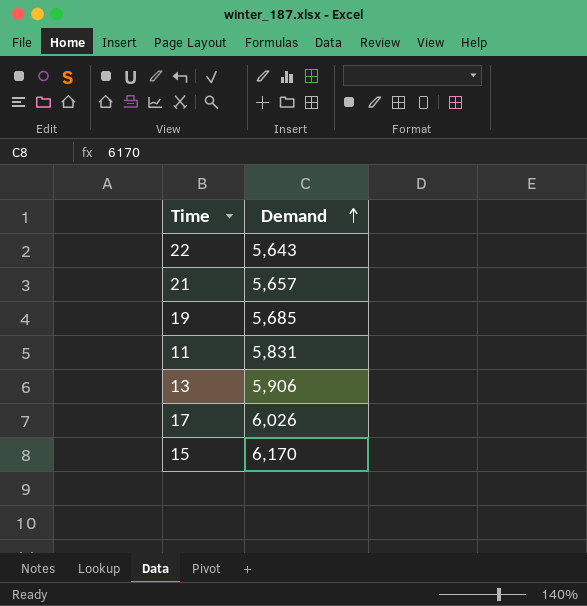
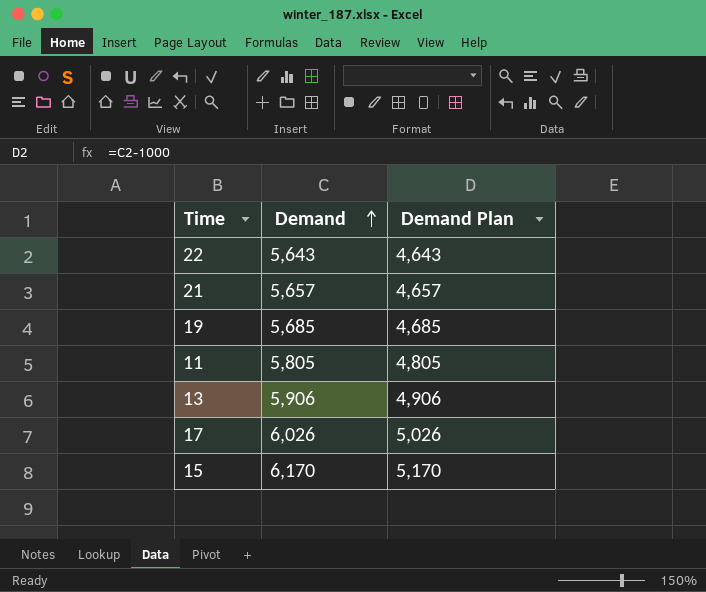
column Demand Plan | formula: none -> [Demand] - 1000
11 | Demand: 5,831 -> 5,805

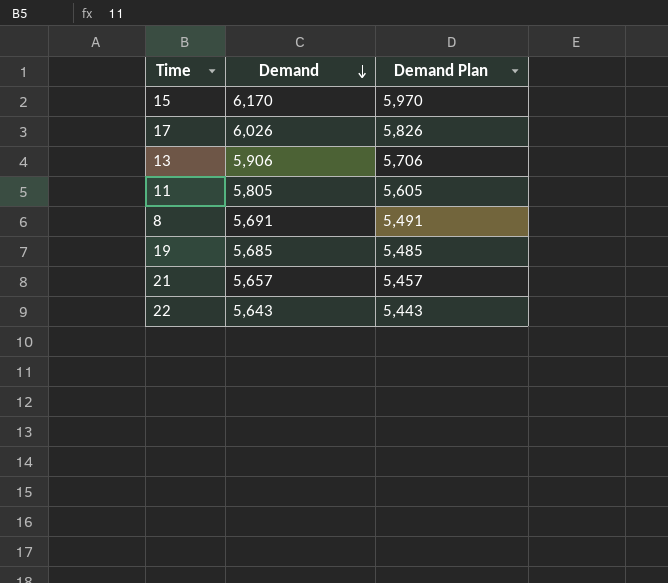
row order: Demand ascending -> Demand descending
column Demand Plan | formula: [Demand] - 1000 -> [Demand] - 200
row 8: none -> 5,691 | 5,491

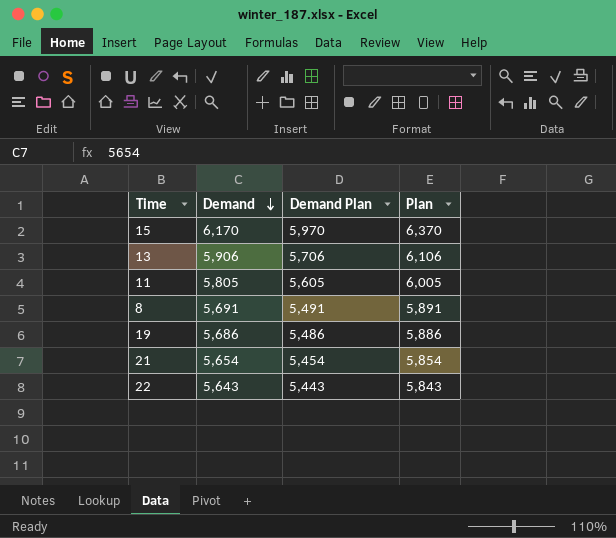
column Plan | formula: none -> [Demand] + 200
row 17: 6,026 | 5,826 -> none
19 | Demand: 5,685 -> 5,686
19 | Demand Plan: 5,485 -> 5,486
21 | Demand: 5,657 -> 5,654
21 | Demand Plan: 5,457 -> 5,454

